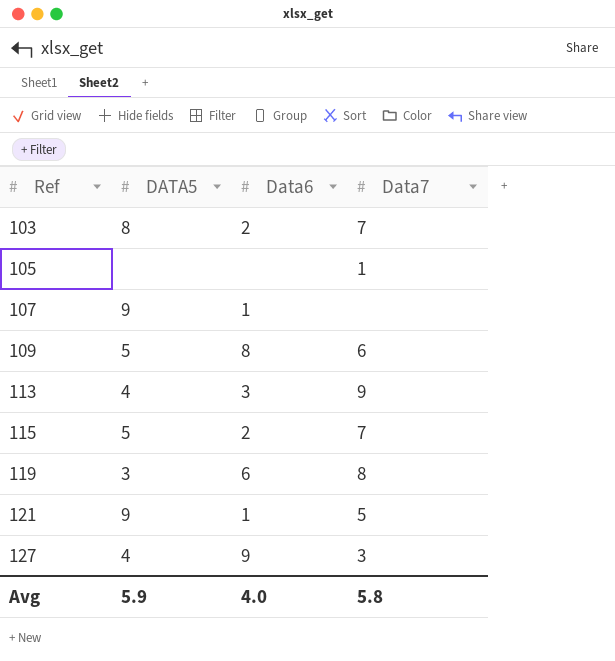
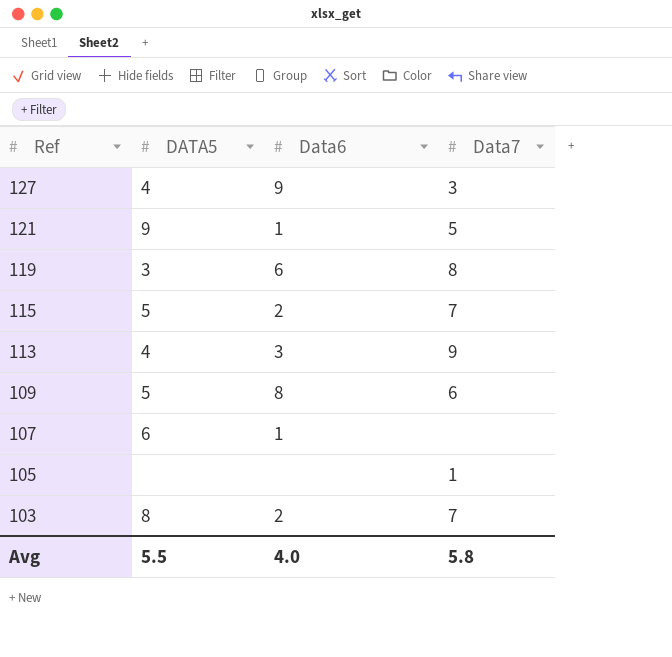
row order: Ref ascending -> Ref descending
107 | DATA5: 9 -> 6
Avg | DATA5: 5.9 -> 5.5

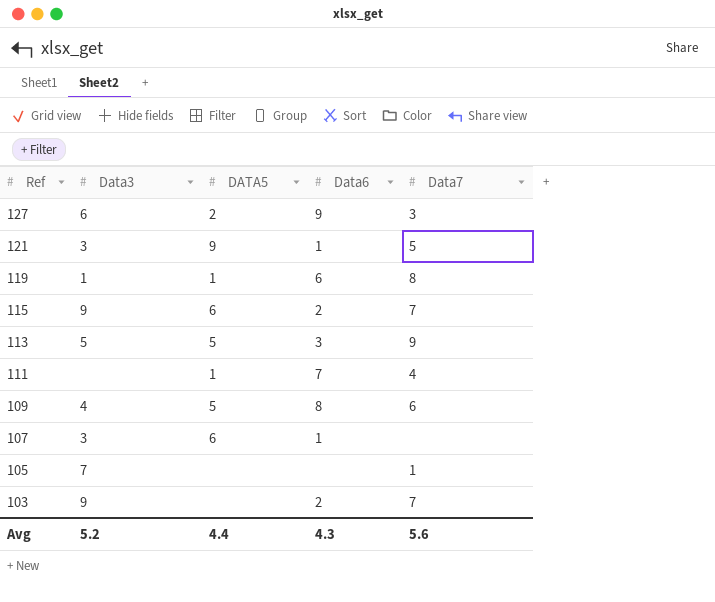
column Data3 | position: none -> 2
127 | DATA5: 4 -> 2
119 | DATA5: 3 -> 1
115 | DATA5: 5 -> 6
113 | DATA5: 4 -> 5
row 111: none -> none | 1 | 7 | 4
103 | DATA5: 8 -> none
Avg | DATA5: 5.5 -> 4.4
Avg | Data6: 4.0 -> 4.3
Avg | Data7: 5.8 -> 5.6

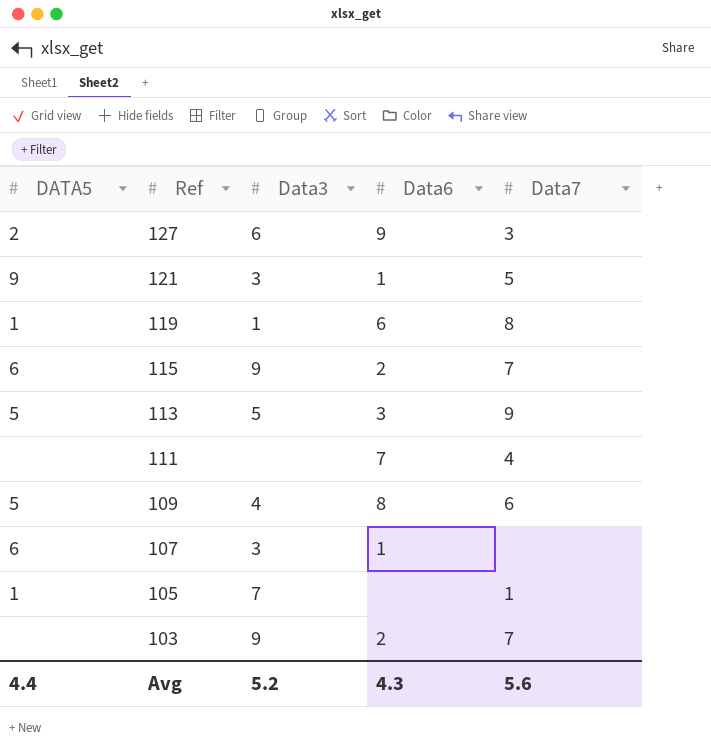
column DATA5 | position: 3 -> 1
111 | DATA5: 1 -> none
105 | DATA5: none -> 1

